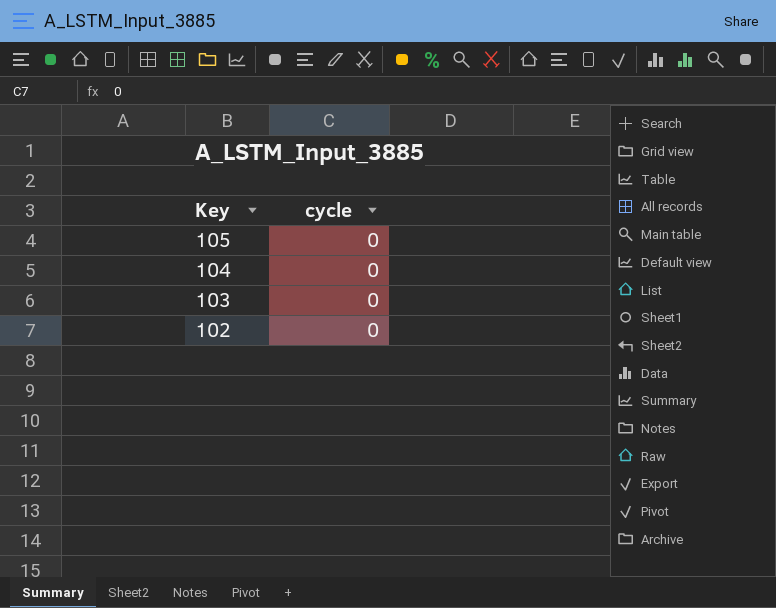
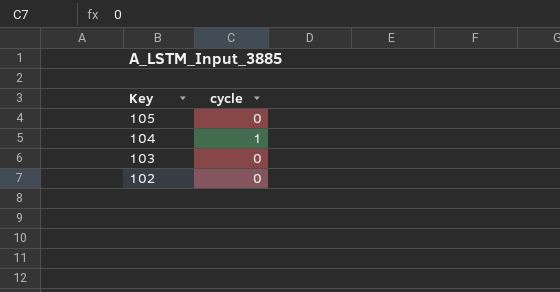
104 | cycle: 0 -> 1

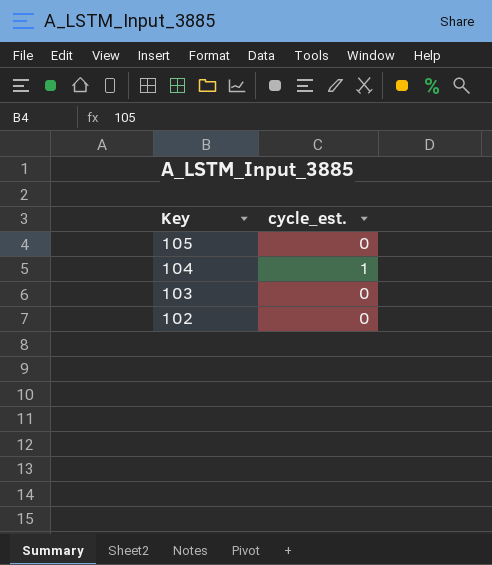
column name: cycle -> cycle_est.

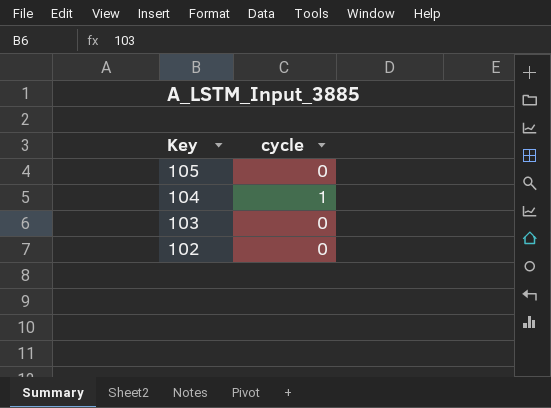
column name: cycle_est. -> cycle

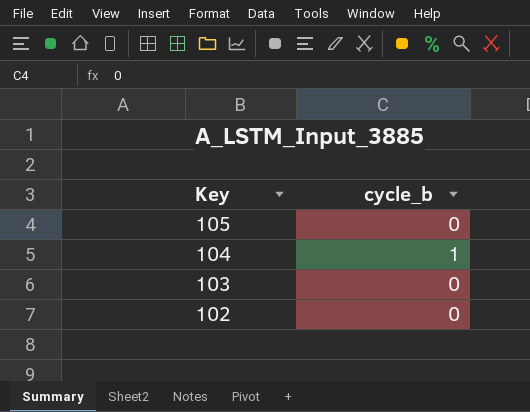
column name: cycle -> cycle_b

